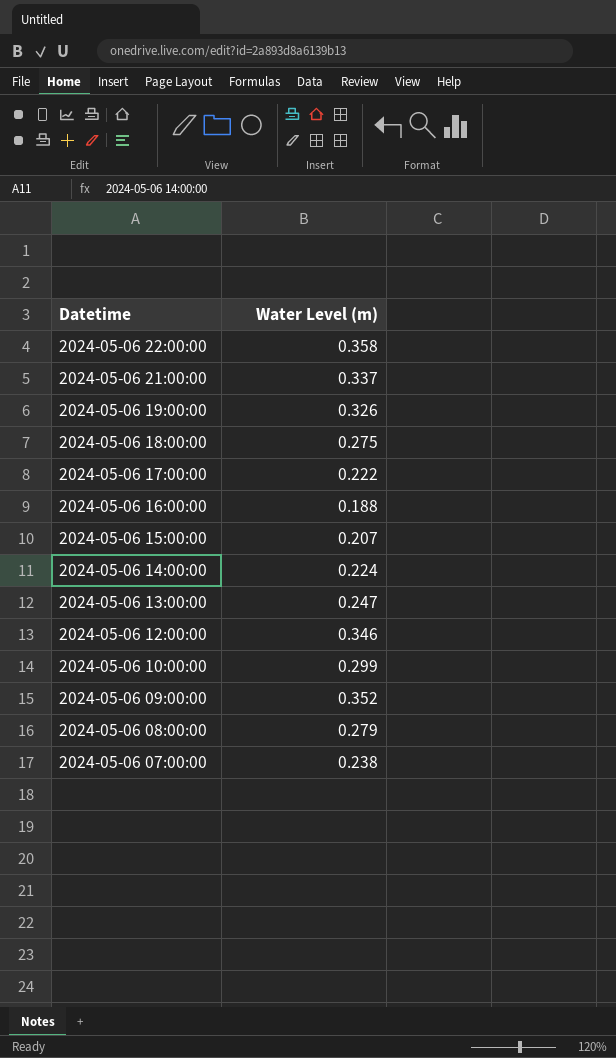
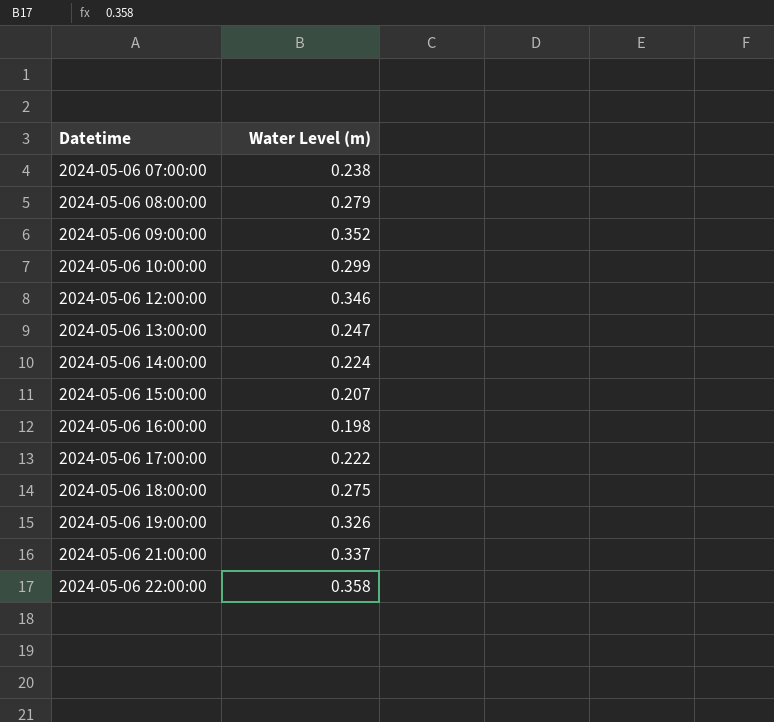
row order: Datetime descending -> Datetime ascending
2024-05-06 16:00:00 | Water Level (m): 0.188 -> 0.198

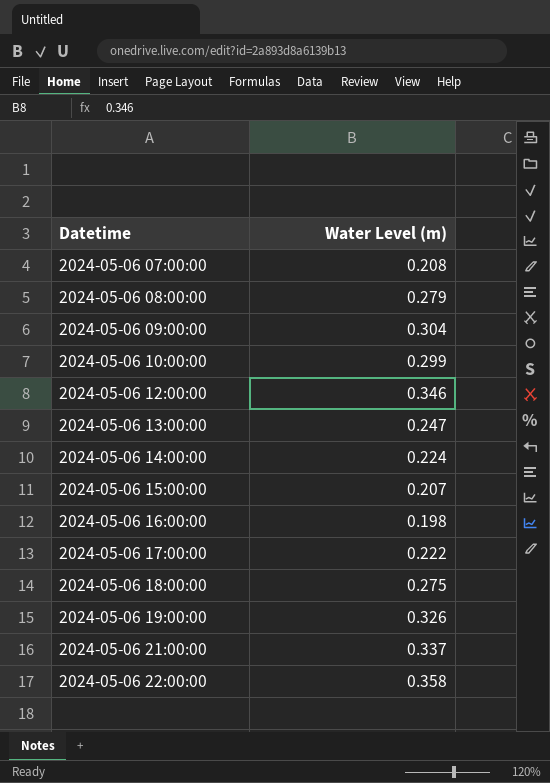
2024-05-06 07:00:00 | Water Level (m): 0.238 -> 0.208
2024-05-06 09:00:00 | Water Level (m): 0.352 -> 0.304

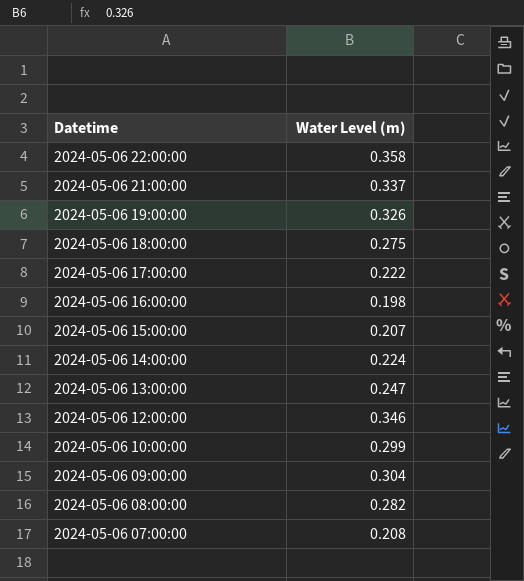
row order: Datetime ascending -> Datetime descending
2024-05-06 08:00:00 | Water Level (m): 0.279 -> 0.282

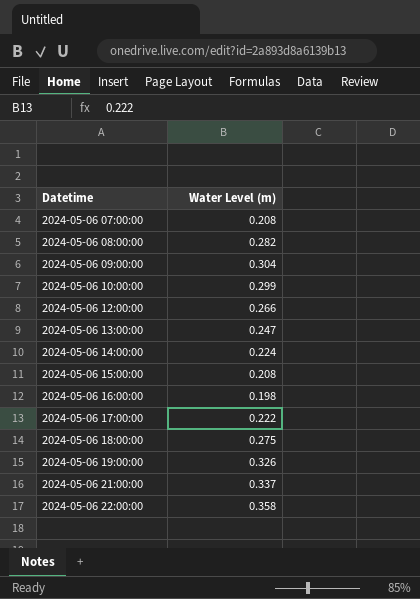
row order: Datetime descending -> Datetime ascending
2024-05-06 12:00:00 | Water Level (m): 0.346 -> 0.266
2024-05-06 15:00:00 | Water Level (m): 0.207 -> 0.208

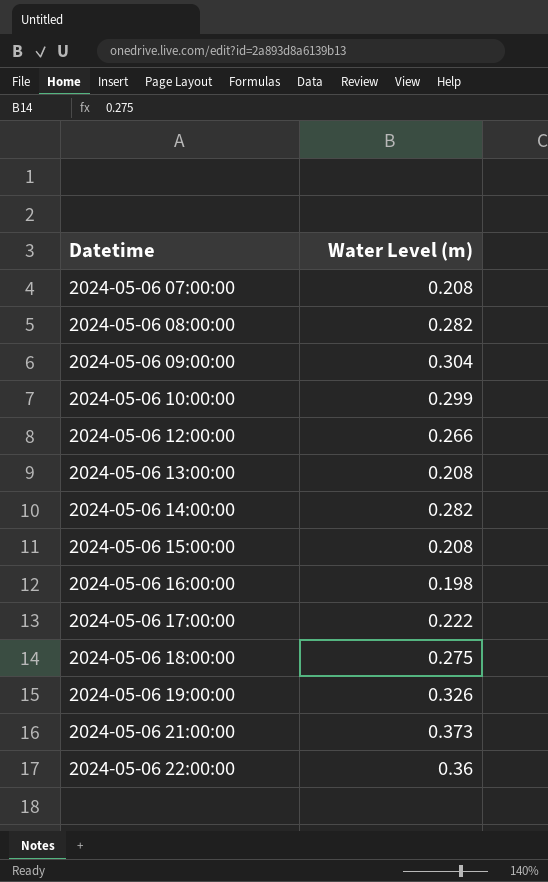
2024-05-06 13:00:00 | Water Level (m): 0.247 -> 0.208
2024-05-06 14:00:00 | Water Level (m): 0.224 -> 0.282
2024-05-06 21:00:00 | Water Level (m): 0.337 -> 0.373
2024-05-06 22:00:00 | Water Level (m): 0.358 -> 0.36

